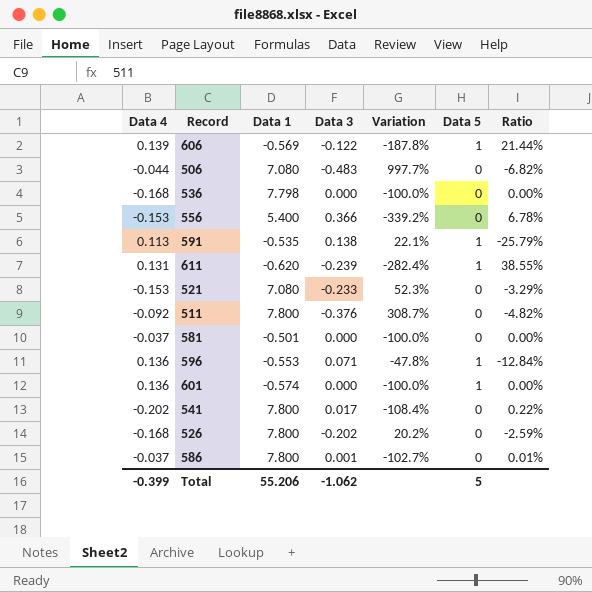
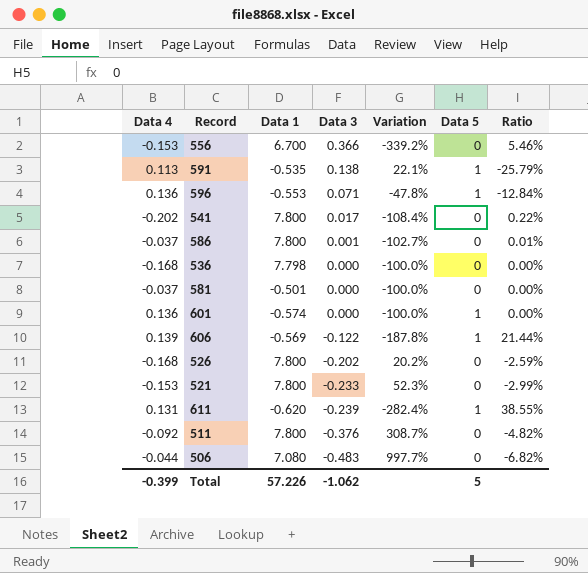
row order: none -> Data 3 descending
556 | Data 1: 5.400 -> 6.700
556 | Ratio: 6.78% -> 5.46%
521 | Data 1: 7.080 -> 7.800
521 | Ratio: -3.29% -> -2.99%
Total | Data 1: 55.206 -> 57.226

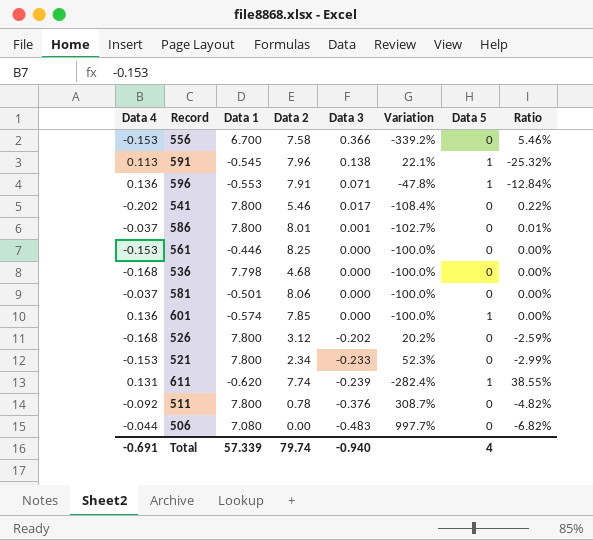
column Data 2 | position: none -> 4
row 606: 0.139 | -0.569 | -0.122 | -187.8% | 1 | 21.44% -> none
591 | Data 1: -0.535 -> -0.545
591 | Ratio: -25.79% -> -25.32%
row 561: none -> -0.153 | -0.446 | 8.25 | 0.000 | -100.0% | 0 | 0.00%
Total | Data 4: -0.399 -> -0.691
Total | Data 1: 57.226 -> 57.339
Total | Data 3: -1.062 -> -0.940
Total | Data 5: 5 -> 4

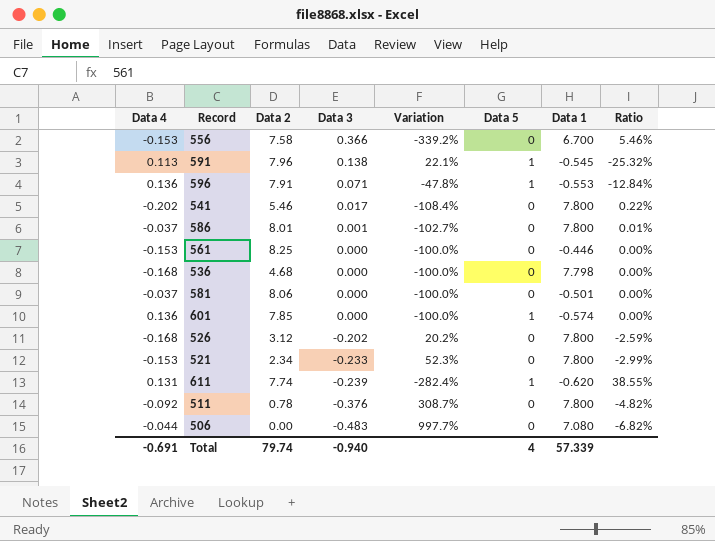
column Data 1 | position: 3 -> 7

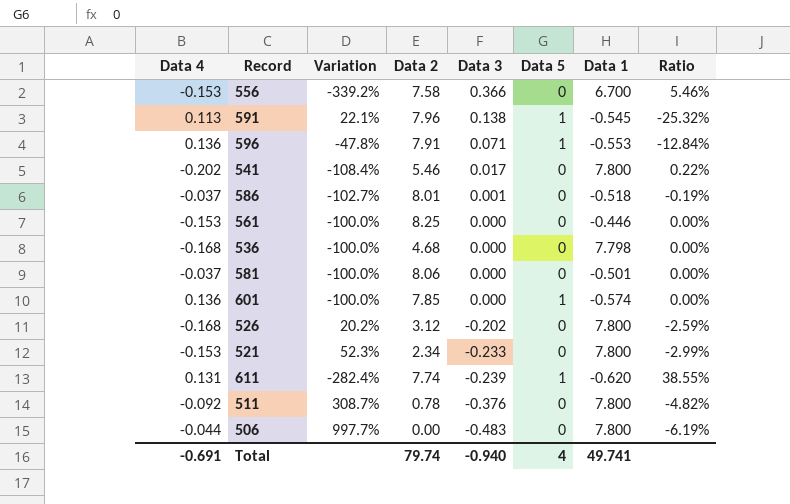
column Variation | position: 5 -> 3
586 | Data 1: 7.800 -> -0.518
586 | Ratio: 0.01% -> -0.19%
506 | Data 1: 7.080 -> 7.800
506 | Ratio: -6.82% -> -6.19%
Total | Data 1: 57.339 -> 49.741

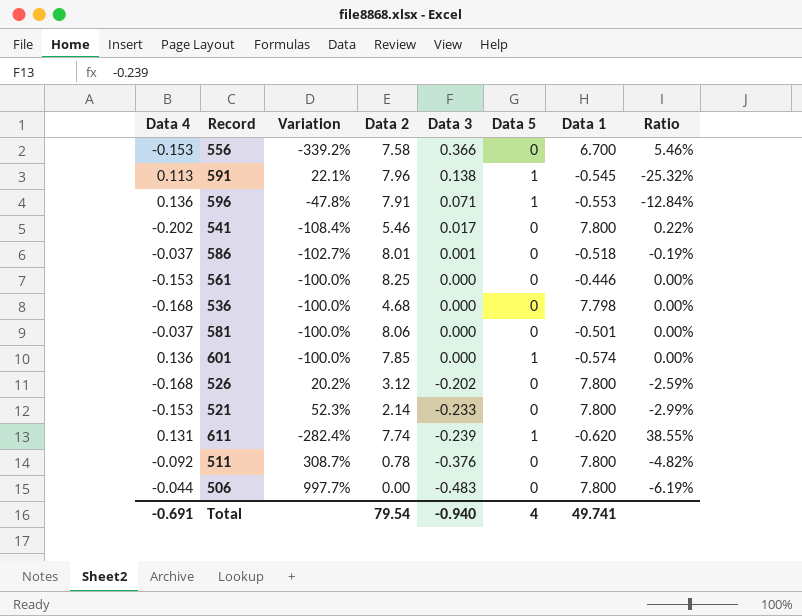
521 | Data 2: 2.34 -> 2.14
Total | Data 2: 79.74 -> 79.54

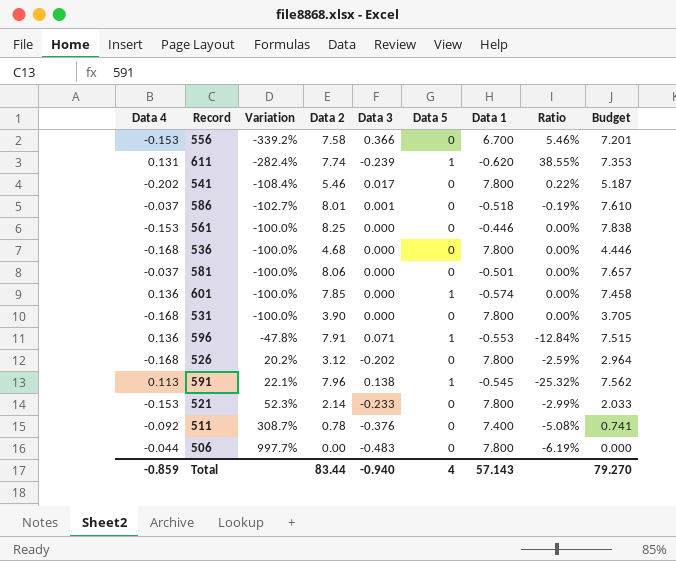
row order: Data 3 descending -> Variation ascending
column Budget | formula: none -> [Data 2] * 0.95
536 | Data 1: 7.798 -> 7.800
row 531: none -> -0.168 | -100.0% | 3.90 | 0.000 | 0 | 7.800 | 0.00% | 3.705
511 | Data 1: 7.800 -> 7.400
511 | Ratio: -4.82% -> -5.08%
Total | Data 4: -0.691 -> -0.859
Total | Data 2: 79.54 -> 83.44
Total | Data 1: 49.741 -> 57.143

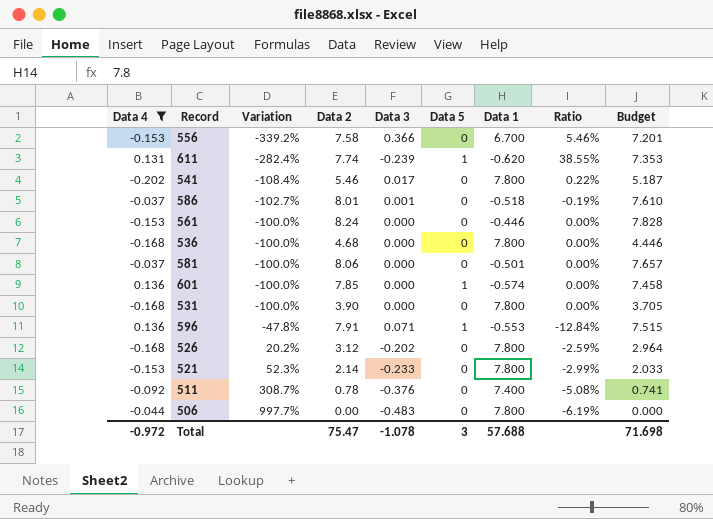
filter: none -> Data 4 != 0.113
561 | Data 2: 8.25 -> 8.24
561 | Budget: 7.838 -> 7.828
Total | Data 4: -0.859 -> -0.972
Total | Data 2: 83.44 -> 75.47
Total | Data 3: -0.940 -> -1.078
Total | Data 5: 4 -> 3
Total | Data 1: 57.143 -> 57.688
Total | Budget: 79.270 -> 71.698

